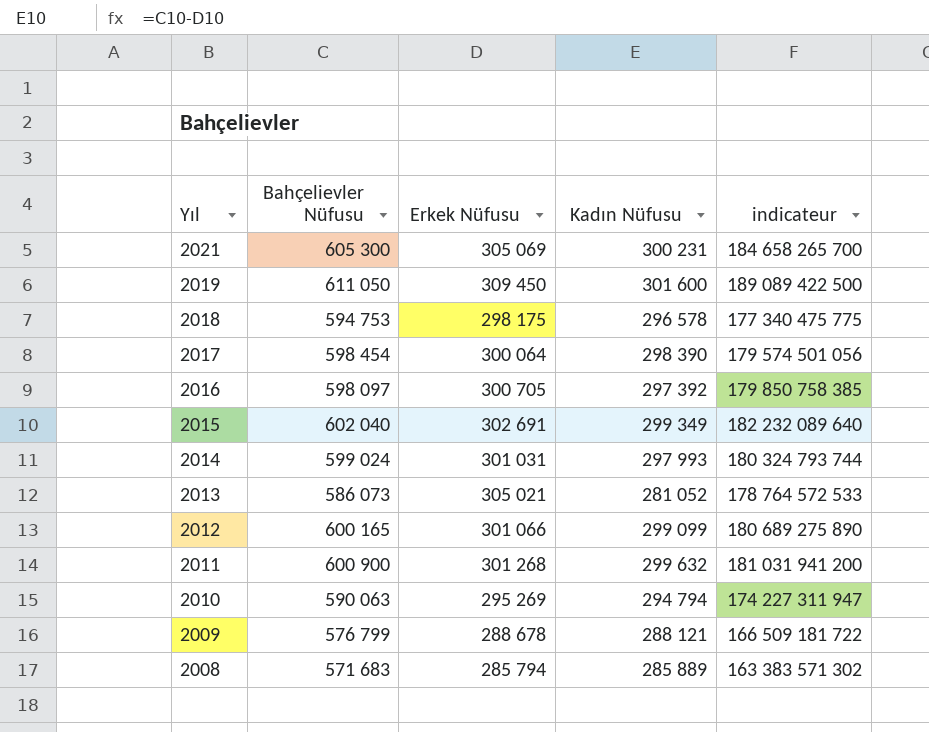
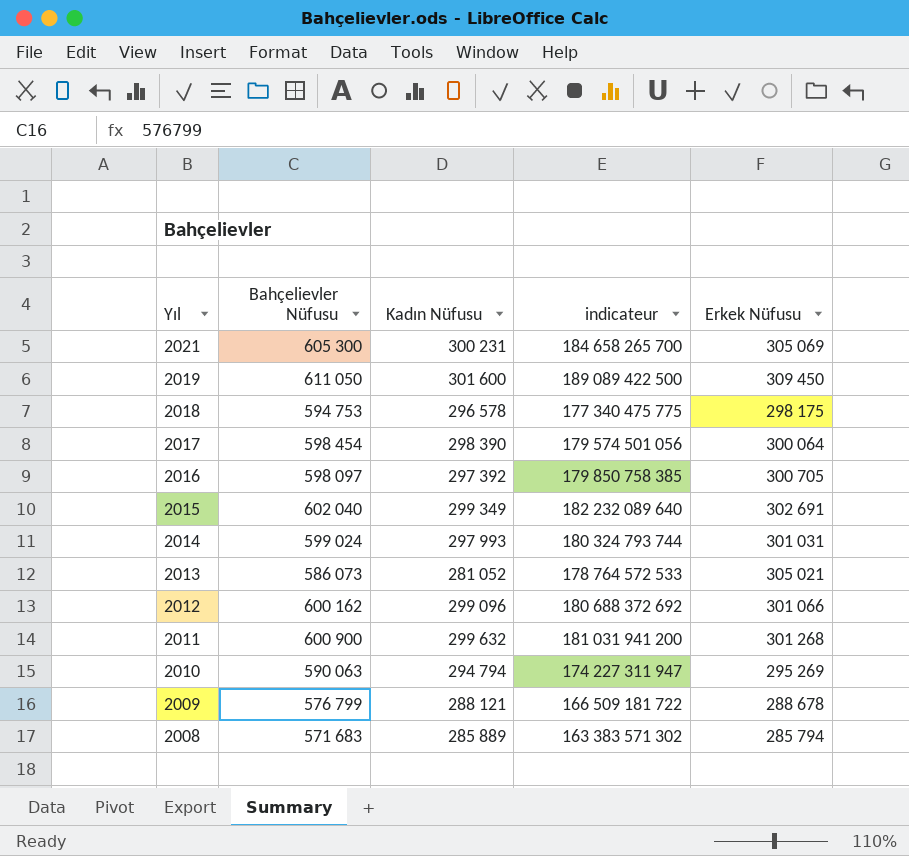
column Erkek Nüfusu | position: 3 -> 5
2012 | Bahçelievler Nüfusu: 600 165 -> 600 162
2012 | Kadın Nüfusu: 299 099 -> 299 096
2012 | indicateur: 180 689 275 890 -> 180 688 372 692

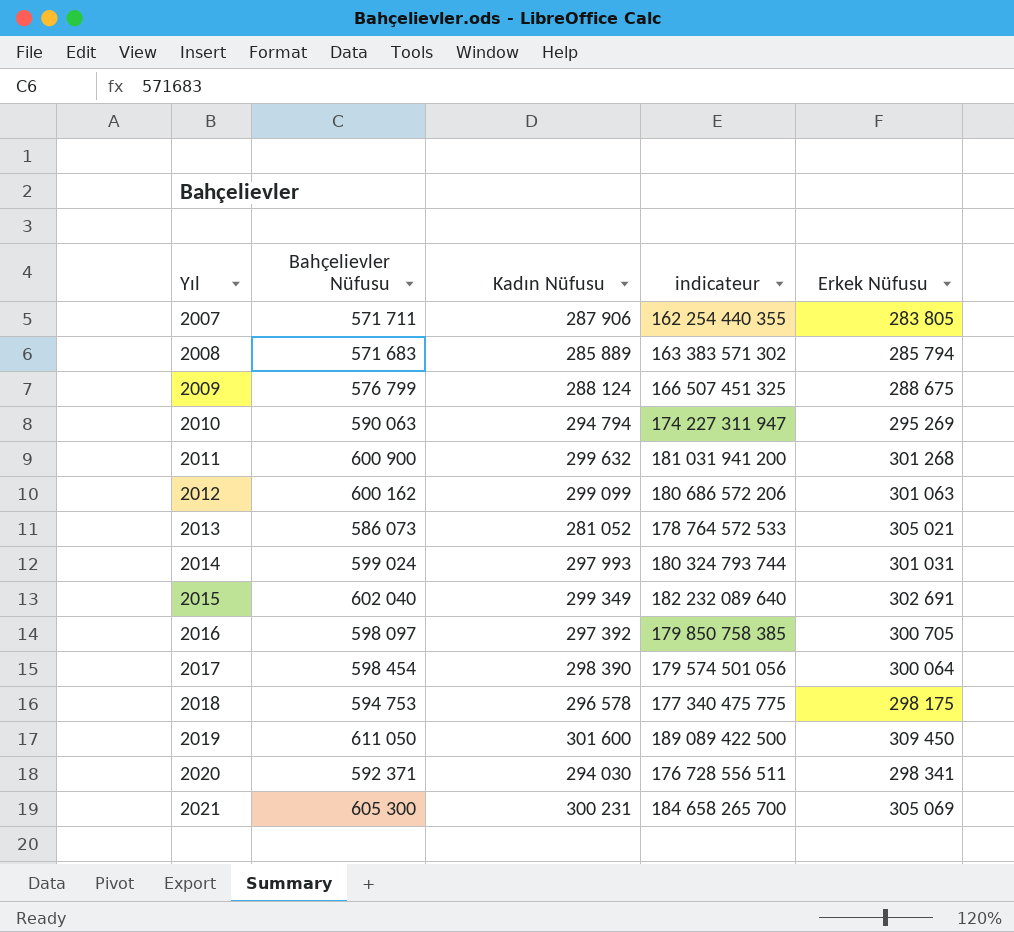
row order: Yıl descending -> Yıl ascending
row 2007: none -> 571 711 | 287 906 | 162 254 440 355 | 283 805
2009 | Kadın Nüfusu: 288 121 -> 288 124
2009 | indicateur: 166 509 181 722 -> 166 507 451 325
2009 | Erkek Nüfusu: 288 678 -> 288 675
2012 | Kadın Nüfusu: 299 096 -> 299 099
2012 | indicateur: 180 688 372 692 -> 180 686 572 206
2012 | Erkek Nüfusu: 301 066 -> 301 063
row 2020: none -> 592 371 | 294 030 | 176 728 556 511 | 298 341

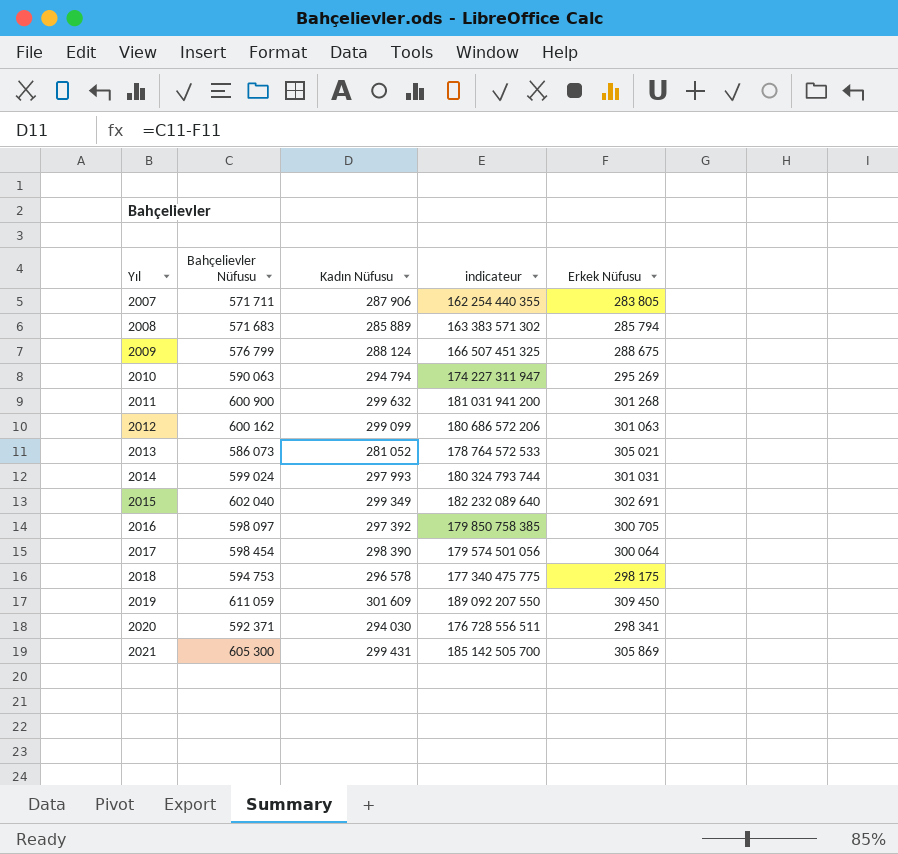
2019 | Bahçelievler Nüfusu: 611 050 -> 611 059
2019 | Kadın Nüfusu: 301 600 -> 301 609
2019 | indicateur: 189 089 422 500 -> 189 092 207 550
2021 | Kadın Nüfusu: 300 231 -> 299 431
2021 | indicateur: 184 658 265 700 -> 185 142 505 700
2021 | Erkek Nüfusu: 305 069 -> 305 869

